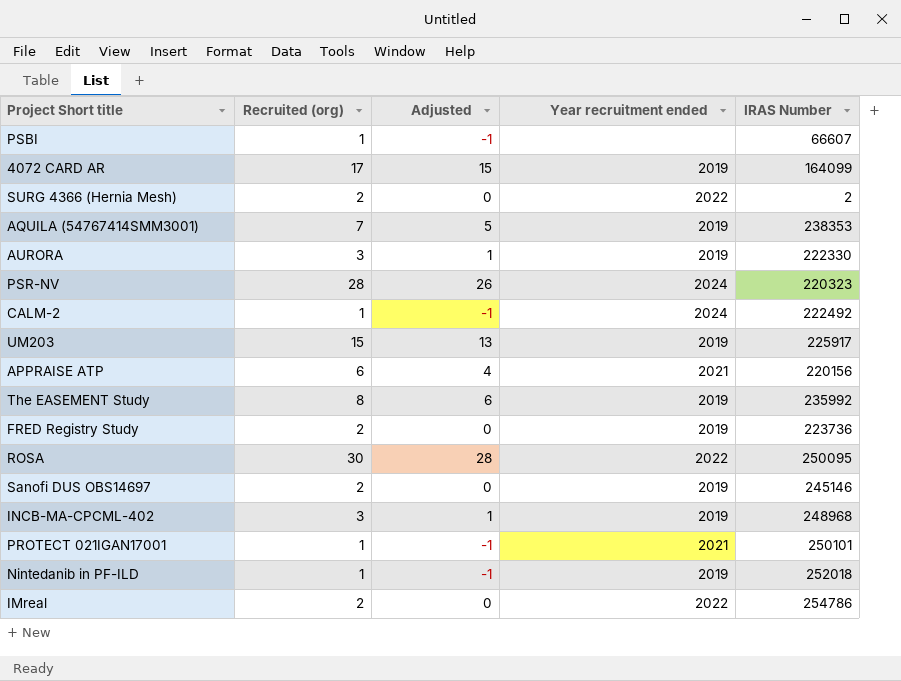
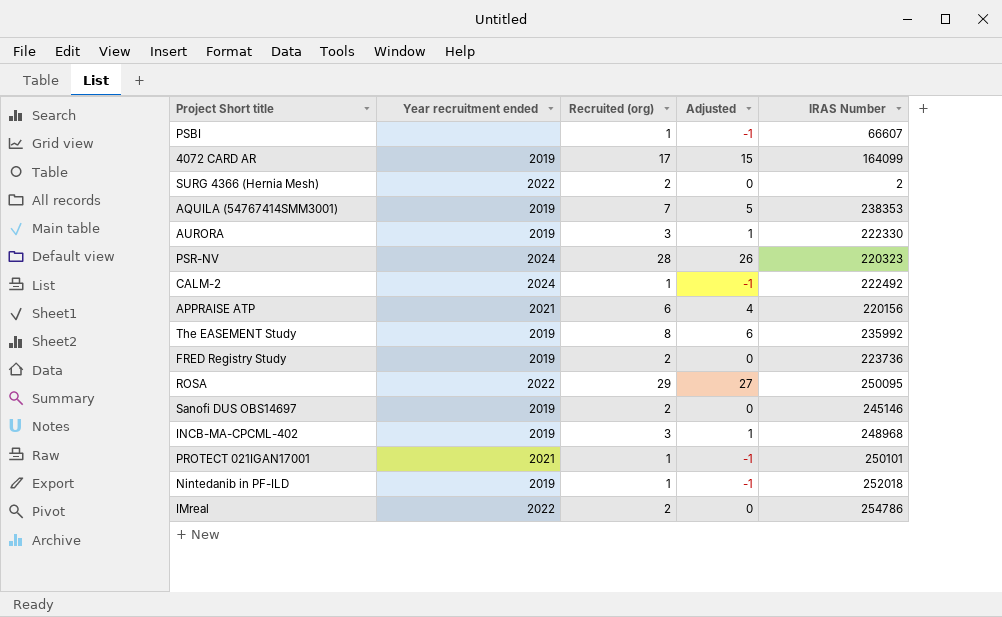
column Year recruitment ended | position: 4 -> 2
row UM203: 15 | 13 | 2019 | 225917 -> none
ROSA | Recruited (org): 30 -> 29
ROSA | Adjusted: 28 -> 27

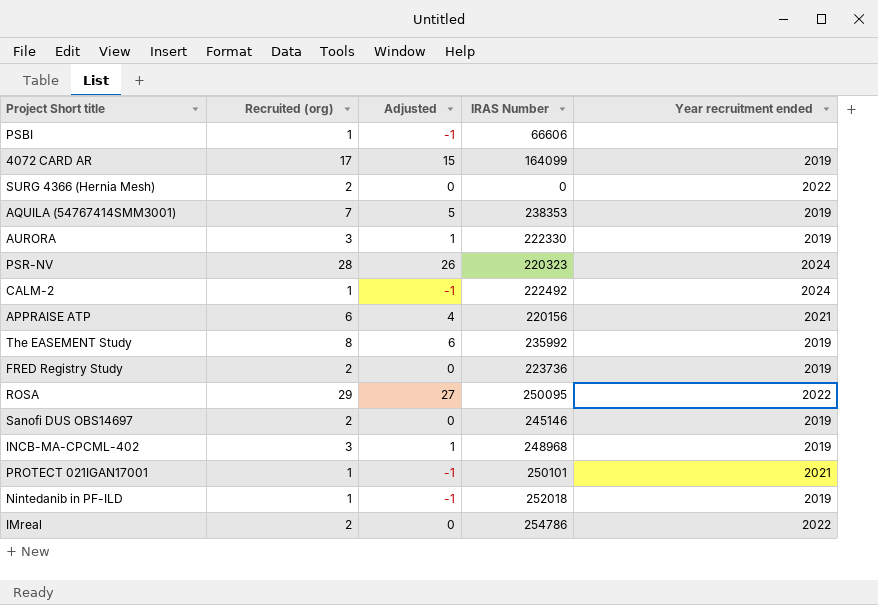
column Year recruitment ended | position: 2 -> 5
PSBI | IRAS Number: 66607 -> 66606
SURG 4366 (Hernia Mesh) | IRAS Number: 2 -> 0

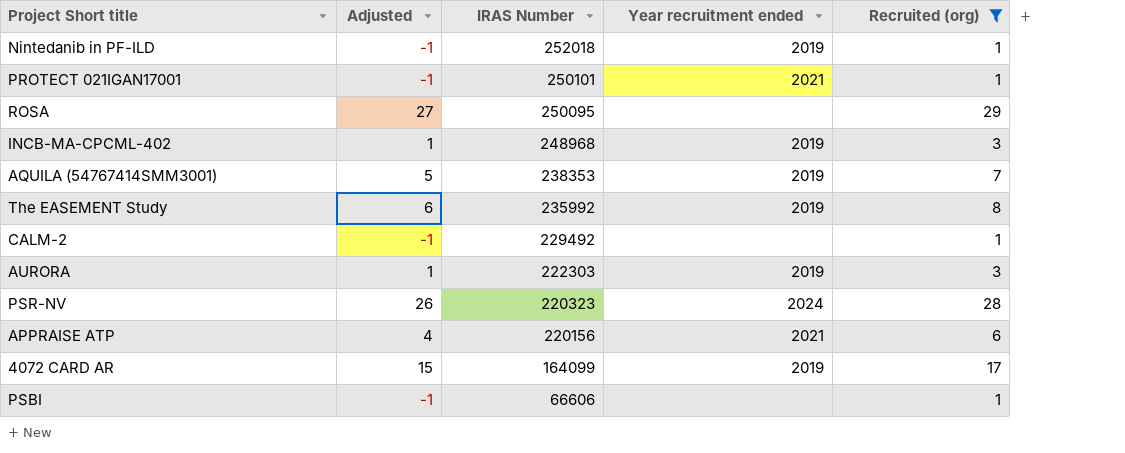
filter: none -> Recruited (org) != 2
row order: none -> IRAS Number descending
column Recruited (org) | position: 2 -> 5
ROSA | Year recruitment ended: 2022 -> none
CALM-2 | IRAS Number: 222492 -> 229492
CALM-2 | Year recruitment ended: 2024 -> none
AURORA | IRAS Number: 222330 -> 222303

